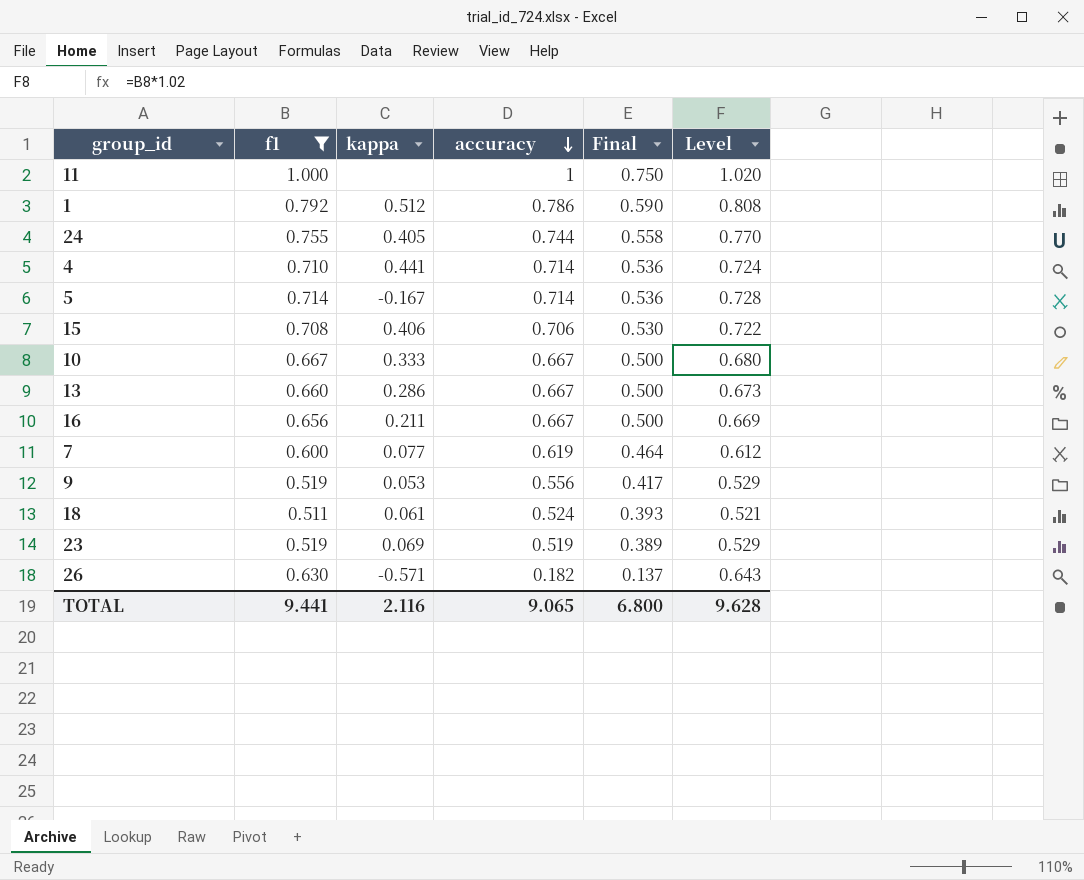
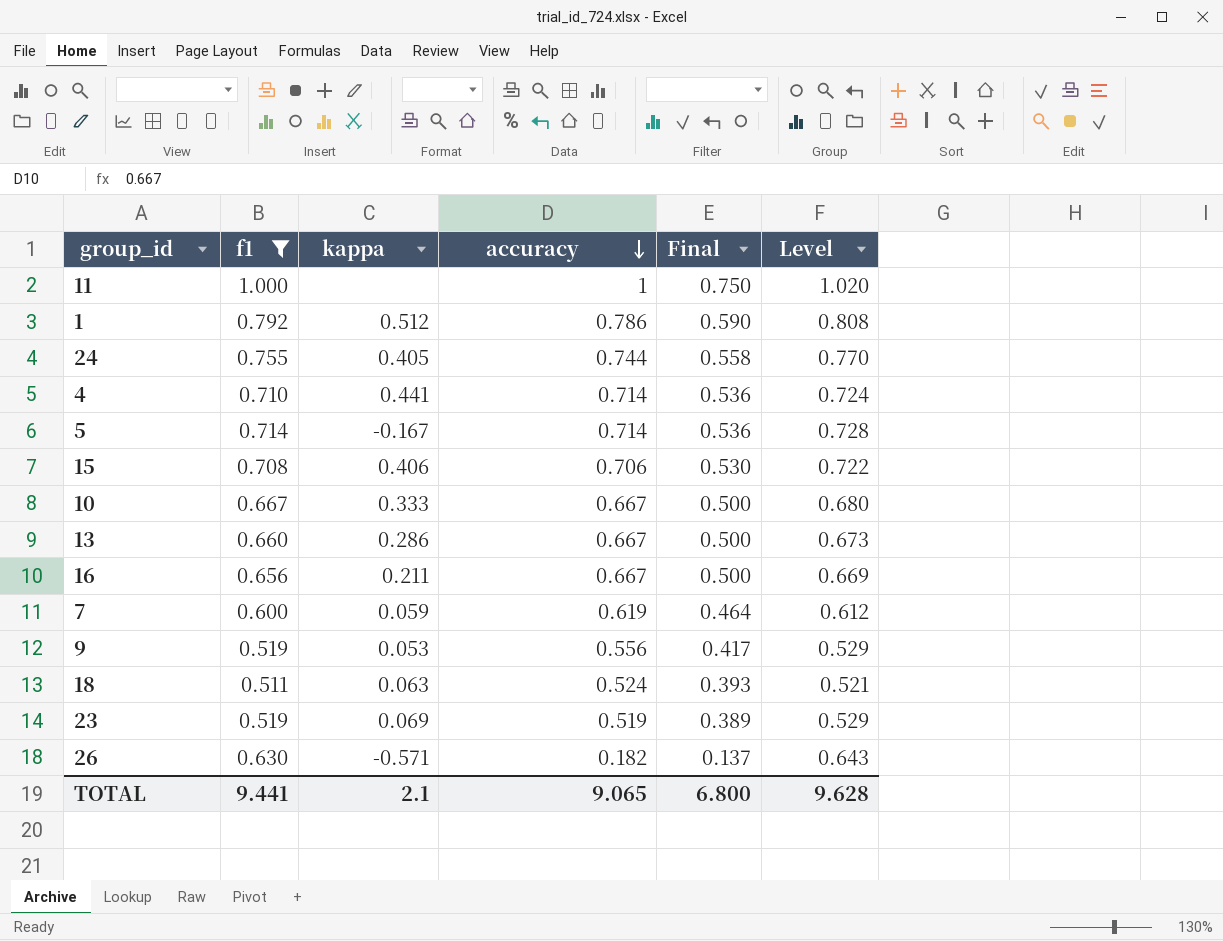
7 | kappa: 0.077 -> 0.059
18 | kappa: 0.061 -> 0.063
TOTAL | kappa: 2.116 -> 2.1

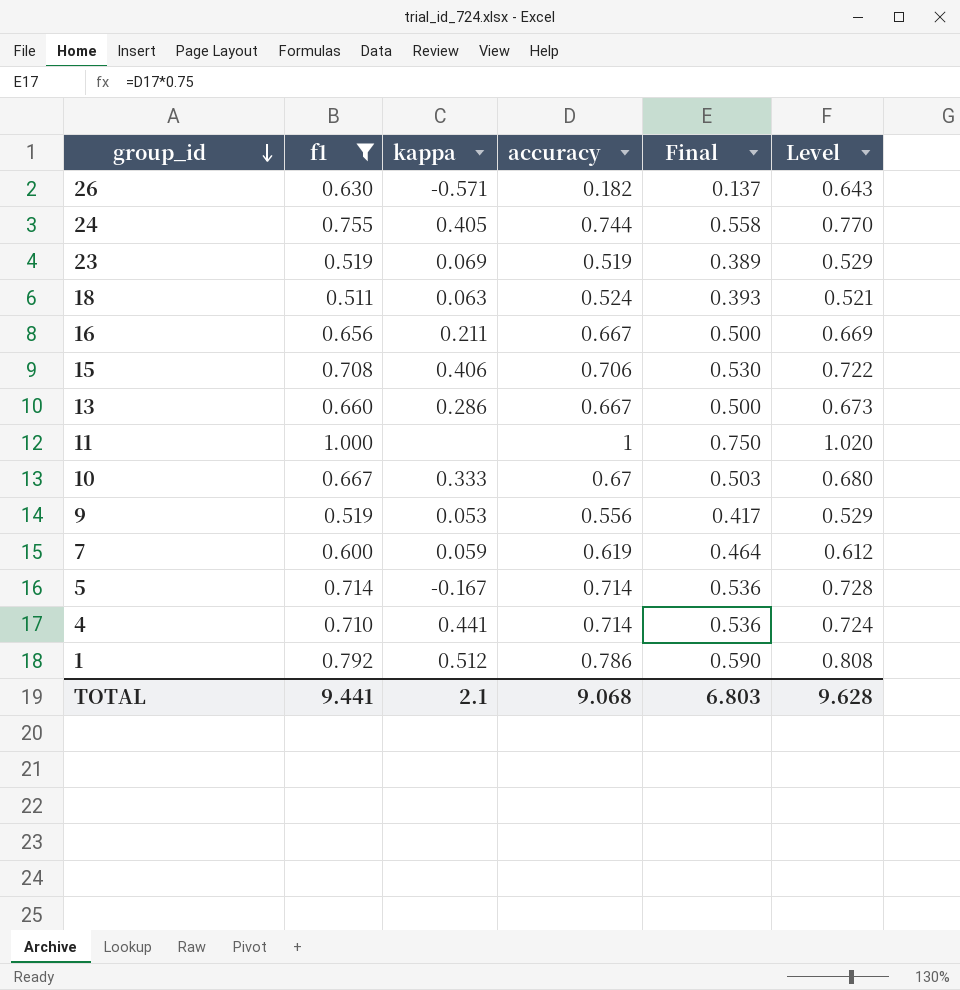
row order: accuracy descending -> group_id descending
10 | accuracy: 0.667 -> 0.67
10 | Final: 0.500 -> 0.503
TOTAL | accuracy: 9.065 -> 9.068
TOTAL | Final: 6.800 -> 6.803

